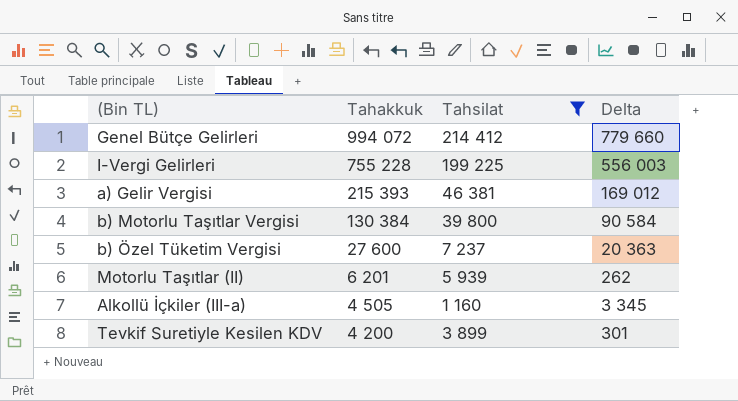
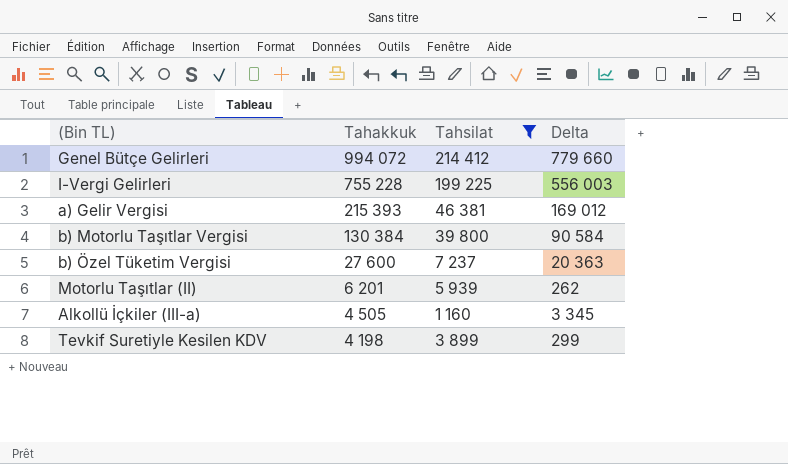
Tevkif Suretiyle Kesilen KDV | Tahakkuk: 4 200 -> 4 198
Tevkif Suretiyle Kesilen KDV | Delta: 301 -> 299

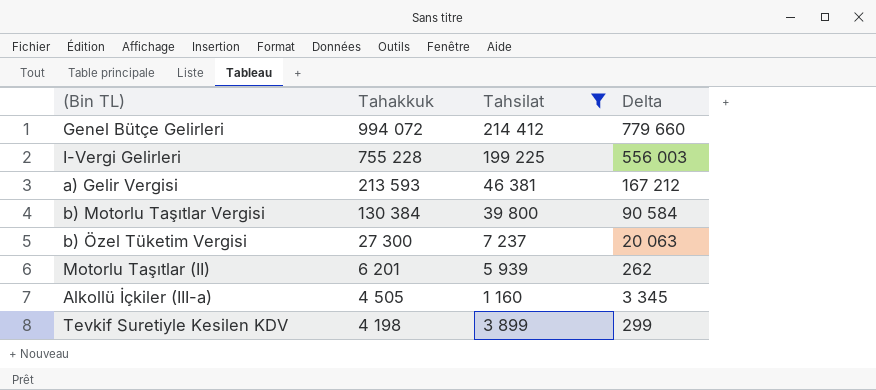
a) Gelir Vergisi | Tahakkuk: 215 393 -> 213 593
a) Gelir Vergisi | Delta: 169 012 -> 167 212
b) Özel Tüketim Vergisi | Tahakkuk: 27 600 -> 27 300
b) Özel Tüketim Vergisi | Delta: 20 363 -> 20 063

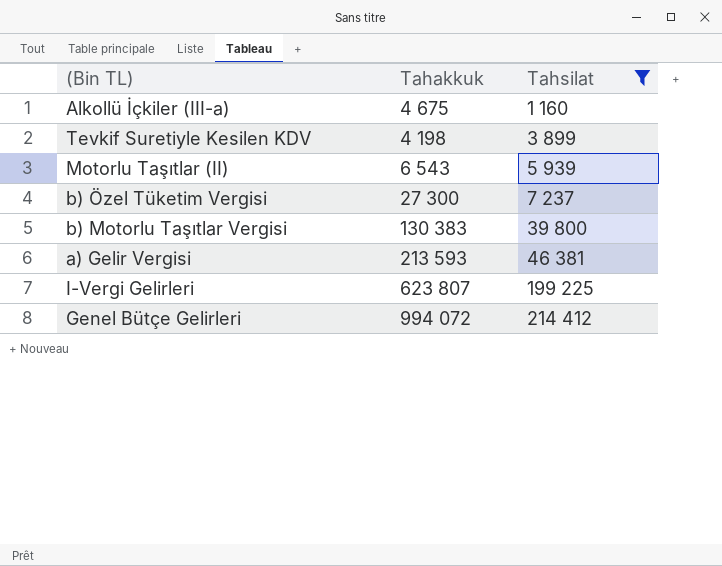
row order: Tahakkuk descending -> Tahsilat ascending
column Delta | formula: [Tahakkuk] - [Tahsilat] -> none
Alkollü İçkiler (III-a) | Tahakkuk: 4 505 -> 4 675
Motorlu Taşıtlar (II) | Tahakkuk: 6 201 -> 6 543
b) Motorlu Taşıtlar Vergisi | Tahakkuk: 130 384 -> 130 383
I-Vergi Gelirleri | Tahakkuk: 755 228 -> 623 807

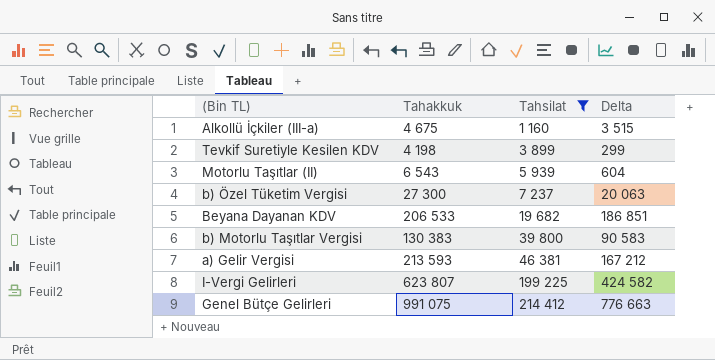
column Delta | formula: none -> [Tahakkuk] - [Tahsilat]
row Beyana Dayanan KDV: none -> 206 533 | 19 682 | 186 851
Genel Bütçe Gelirleri | Tahakkuk: 994 072 -> 991 075

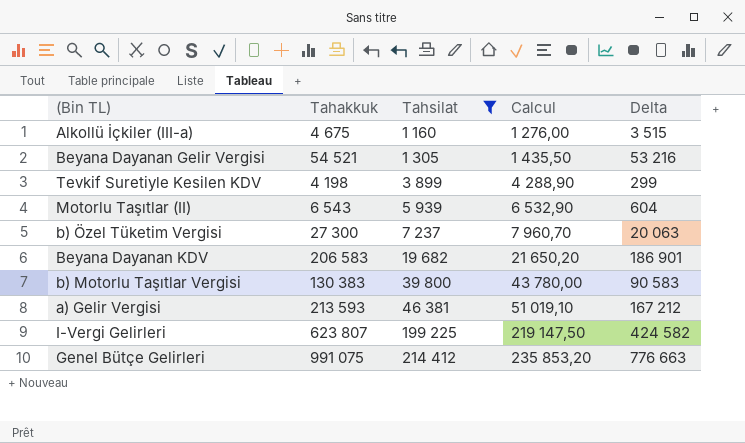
column Calcul | formula: none -> [Tahsilat] * 1,1
row Beyana Dayanan Gelir Vergisi: none -> 54 521 | 1 305 | 1 435,50 | 53 216
Beyana Dayanan KDV | Tahakkuk: 206 533 -> 206 583
Beyana Dayanan KDV | Delta: 186 851 -> 186 901

